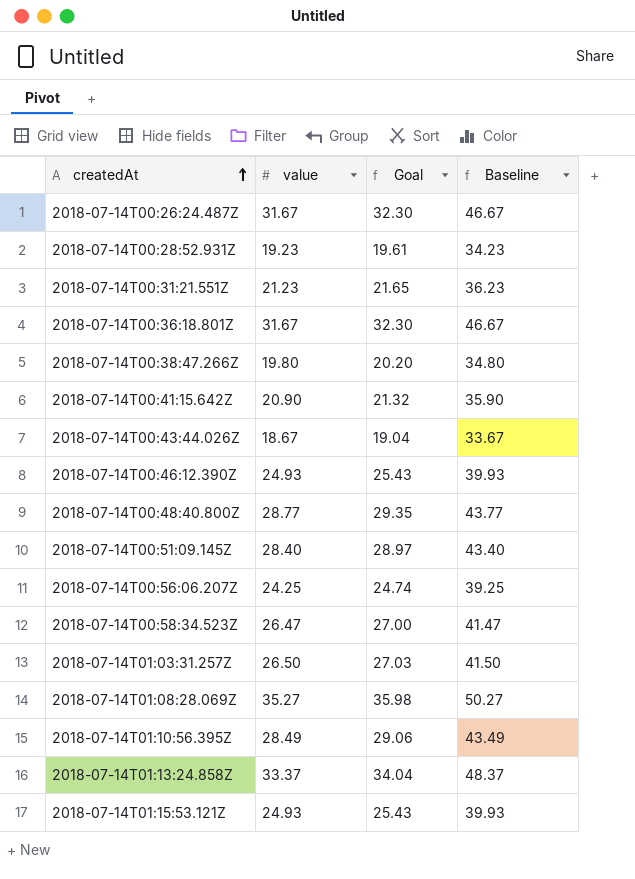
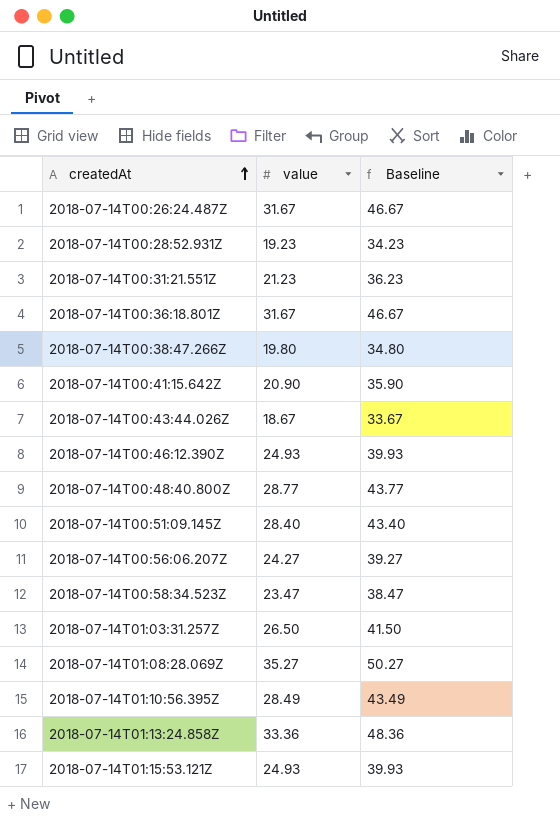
column Goal | formula: [value] * 1.02 -> none
2018-07-14T00:56:06.207Z | value: 24.25 -> 24.27
2018-07-14T00:56:06.207Z | Baseline: 39.25 -> 39.27
2018-07-14T00:58:34.523Z | value: 26.47 -> 23.47
2018-07-14T00:58:34.523Z | Baseline: 41.47 -> 38.47
2018-07-14T01:13:24.858Z | value: 33.37 -> 33.36
2018-07-14T01:13:24.858Z | Baseline: 48.37 -> 48.36

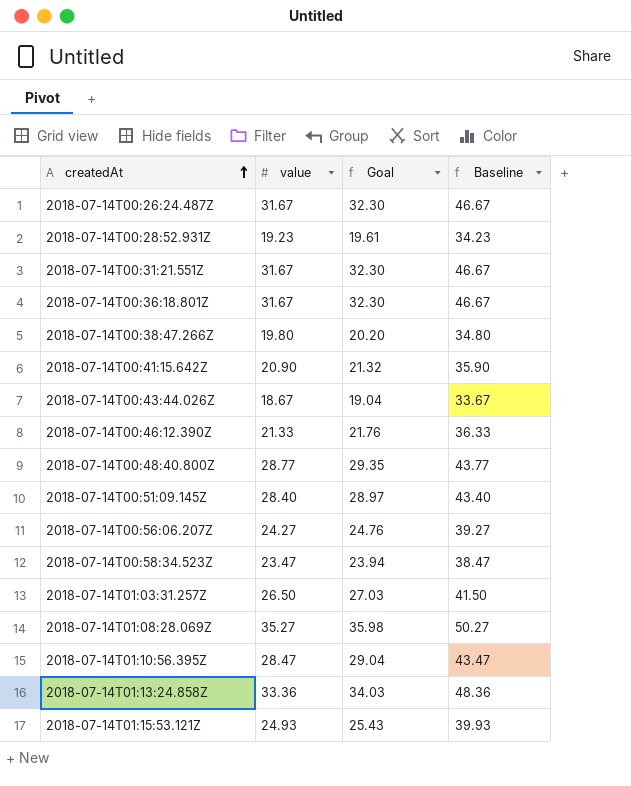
column Goal | formula: none -> [value] * 1.02
2018-07-14T00:31:21.551Z | value: 21.23 -> 31.67
2018-07-14T00:31:21.551Z | Baseline: 36.23 -> 46.67
2018-07-14T00:46:12.390Z | value: 24.93 -> 21.33
2018-07-14T00:46:12.390Z | Baseline: 39.93 -> 36.33
2018-07-14T01:10:56.395Z | value: 28.49 -> 28.47
2018-07-14T01:10:56.395Z | Baseline: 43.49 -> 43.47

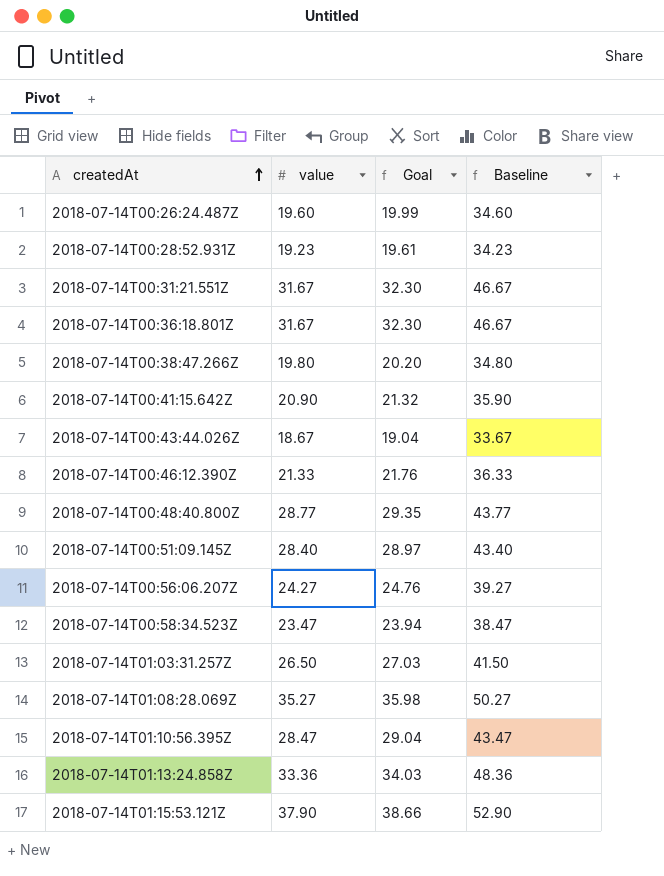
2018-07-14T00:26:24.487Z | value: 31.67 -> 19.60
2018-07-14T00:26:24.487Z | Goal: 32.30 -> 19.99
2018-07-14T00:26:24.487Z | Baseline: 46.67 -> 34.60
2018-07-14T01:15:53.121Z | value: 24.93 -> 37.90
2018-07-14T01:15:53.121Z | Goal: 25.43 -> 38.66
2018-07-14T01:15:53.121Z | Baseline: 39.93 -> 52.90

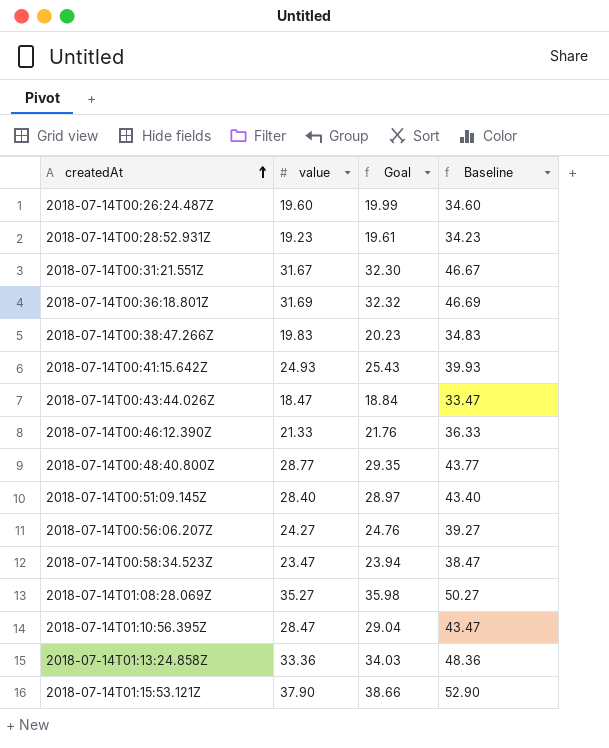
row 2018-07-14T01:03:31.257Z: 26.50 | 27.03 | 41.50 -> none
2018-07-14T00:36:18.801Z | value: 31.67 -> 31.69
2018-07-14T00:36:18.801Z | Goal: 32.30 -> 32.32
2018-07-14T00:36:18.801Z | Baseline: 46.67 -> 46.69
2018-07-14T00:38:47.266Z | value: 19.80 -> 19.83
2018-07-14T00:38:47.266Z | Goal: 20.20 -> 20.23
2018-07-14T00:38:47.266Z | Baseline: 34.80 -> 34.83
2018-07-14T00:41:15.642Z | value: 20.90 -> 24.93
2018-07-14T00:41:15.642Z | Goal: 21.32 -> 25.43
2018-07-14T00:41:15.642Z | Baseline: 35.90 -> 39.93
2018-07-14T00:43:44.026Z | value: 18.67 -> 18.47
2018-07-14T00:43:44.026Z | Goal: 19.04 -> 18.84
2018-07-14T00:43:44.026Z | Baseline: 33.67 -> 33.47

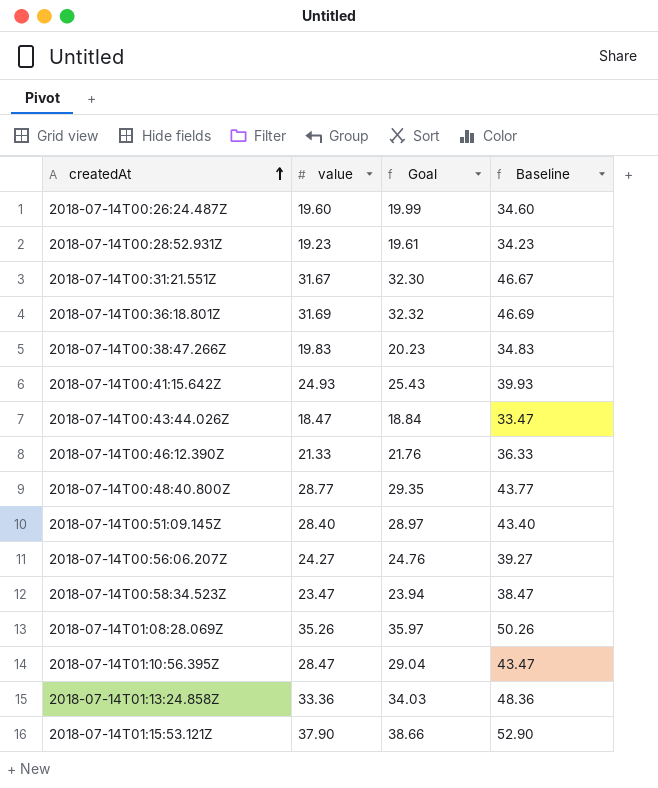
2018-07-14T01:08:28.069Z | value: 35.27 -> 35.26
2018-07-14T01:08:28.069Z | Goal: 35.98 -> 35.97
2018-07-14T01:08:28.069Z | Baseline: 50.27 -> 50.26

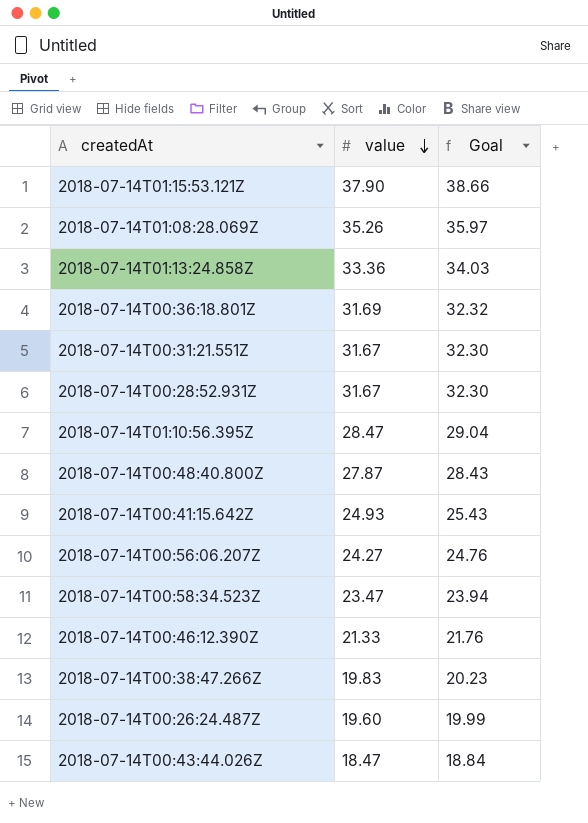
row order: createdAt ascending -> value descending
column Baseline | formula: [value] + 15 -> none
row 2018-07-14T00:51:09.145Z: 28.40 | 28.97 | 43.40 -> none
2018-07-14T00:28:52.931Z | value: 19.23 -> 31.67
2018-07-14T00:28:52.931Z | Goal: 19.61 -> 32.30
2018-07-14T00:48:40.800Z | value: 28.77 -> 27.87
2018-07-14T00:48:40.800Z | Goal: 29.35 -> 28.43

